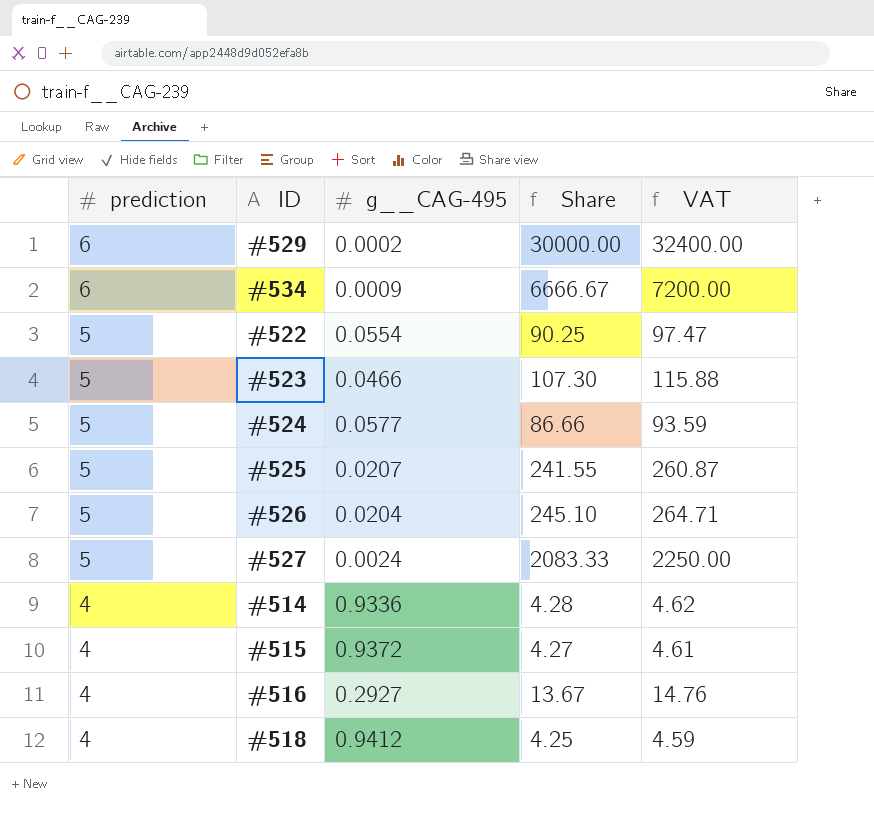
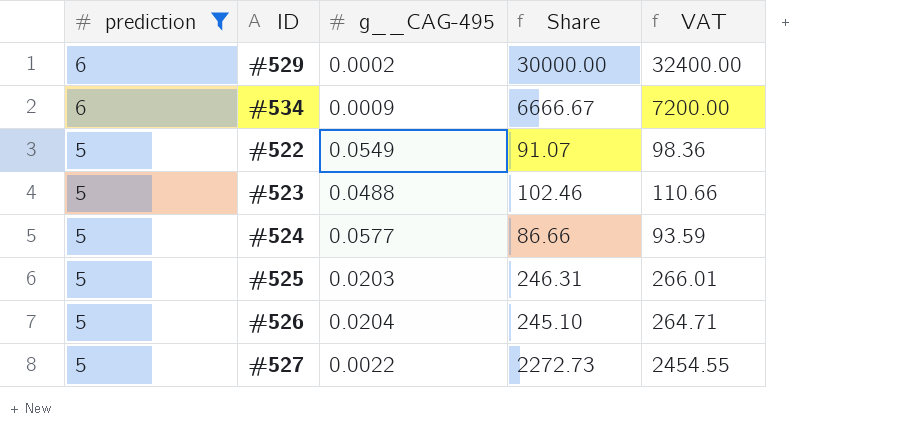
filter: none -> prediction != 4
#522 | g__CAG-495: 0.0554 -> 0.0549
#522 | Share: 90.25 -> 91.07
#522 | VAT: 97.47 -> 98.36
#523 | g__CAG-495: 0.0466 -> 0.0488
#523 | Share: 107.30 -> 102.46
#523 | VAT: 115.88 -> 110.66
#525 | g__CAG-495: 0.0207 -> 0.0203
#525 | Share: 241.55 -> 246.31
#525 | VAT: 260.87 -> 266.01
#527 | g__CAG-495: 0.0024 -> 0.0022
#527 | Share: 2083.33 -> 2272.73
#527 | VAT: 2250.00 -> 2454.55

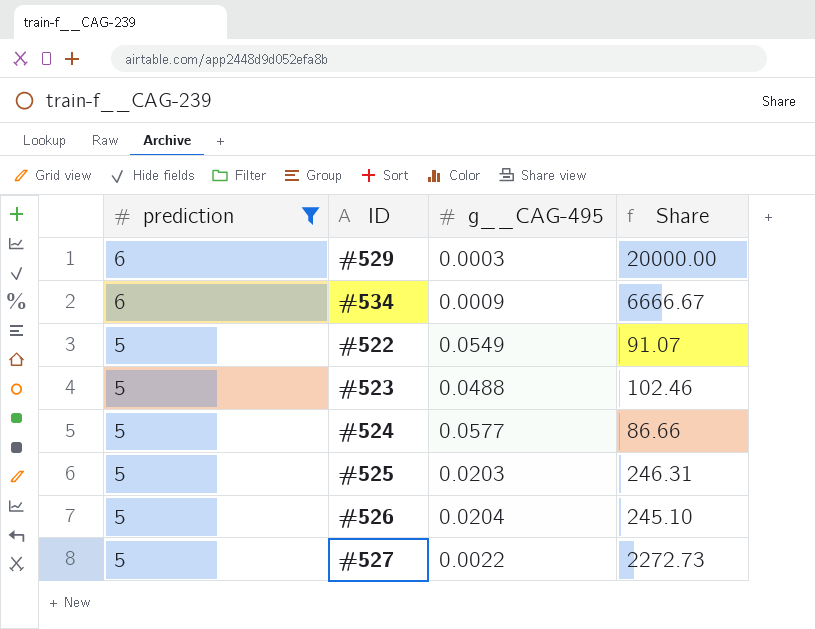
column VAT | formula: [Share] * 1.08 -> none
#529 | g__CAG-495: 0.0002 -> 0.0003
#529 | Share: 30000.00 -> 20000.00

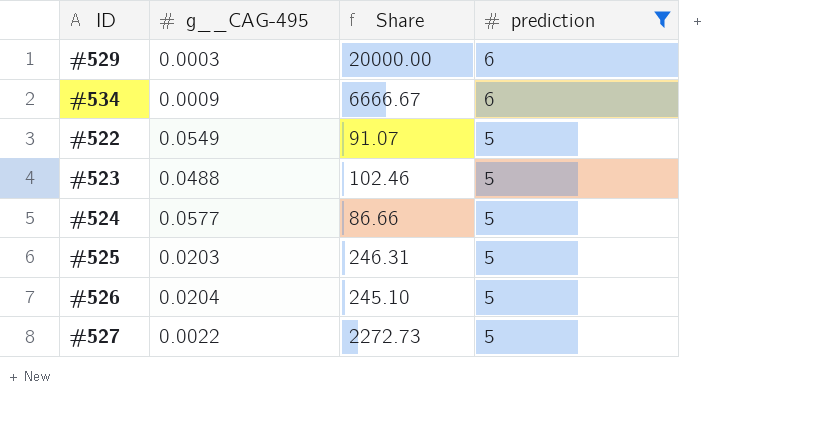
column prediction | position: 1 -> 4

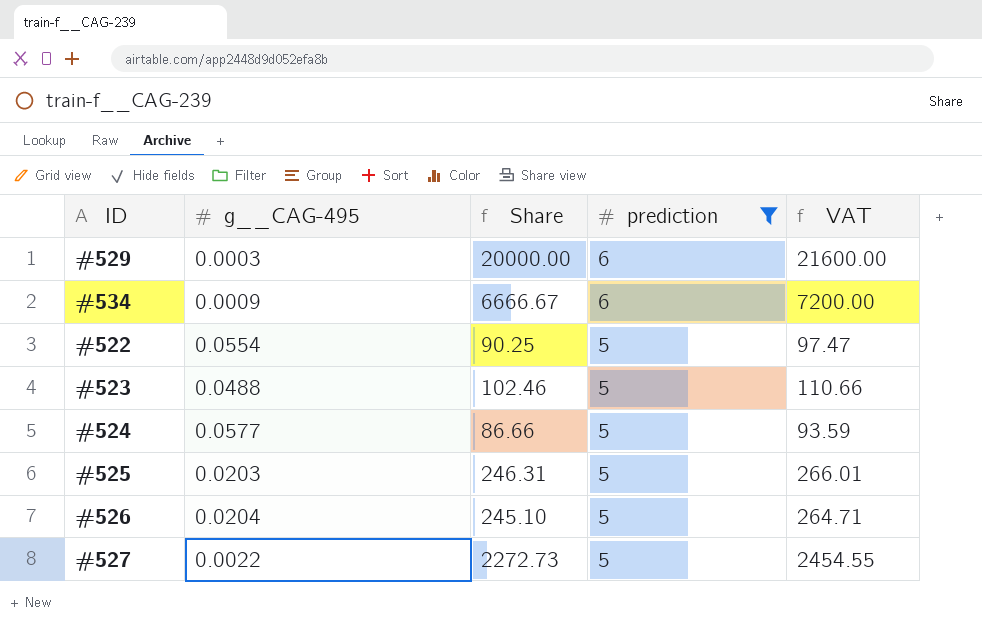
column VAT | formula: none -> [Share] * 1.08
#522 | g__CAG-495: 0.0549 -> 0.0554
#522 | Share: 91.07 -> 90.25

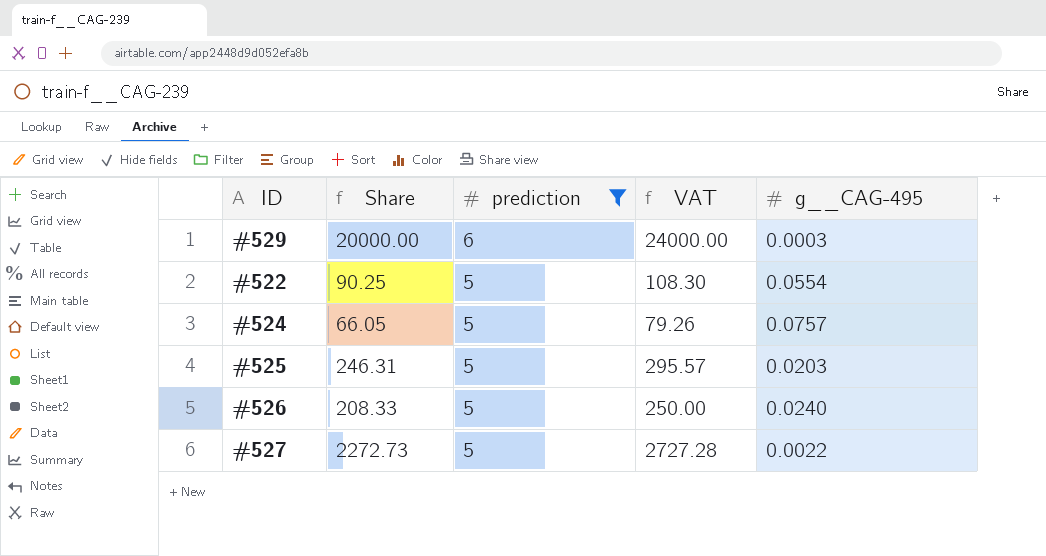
column VAT | formula: [Share] * 1.08 -> [Share] * 1.2
column g__CAG-495 | position: 2 -> 5
row #534: 0.0009 | 6666.67 | 6 | 7200.00 -> none
row #523: 0.0488 | 102.46 | 5 | 110.66 -> none
#524 | Share: 86.66 -> 66.05
#524 | g__CAG-495: 0.0577 -> 0.0757
#526 | Share: 245.10 -> 208.33
#526 | g__CAG-495: 0.0204 -> 0.0240

